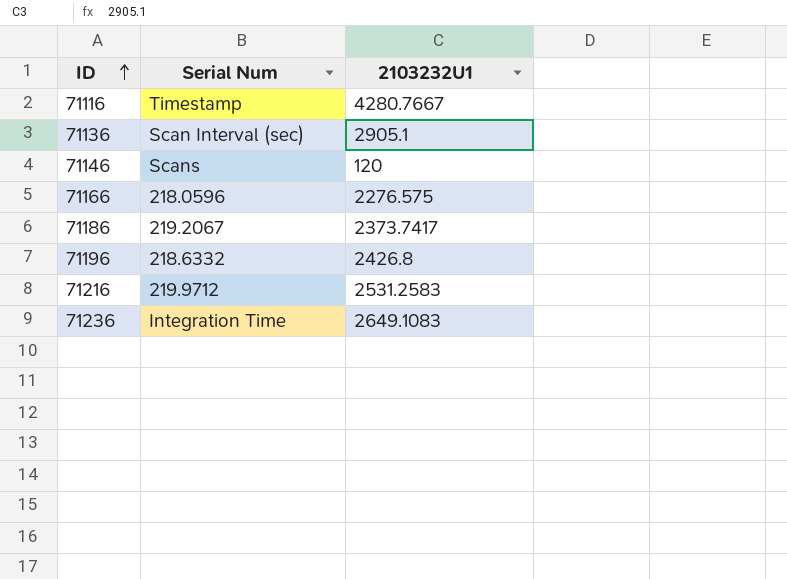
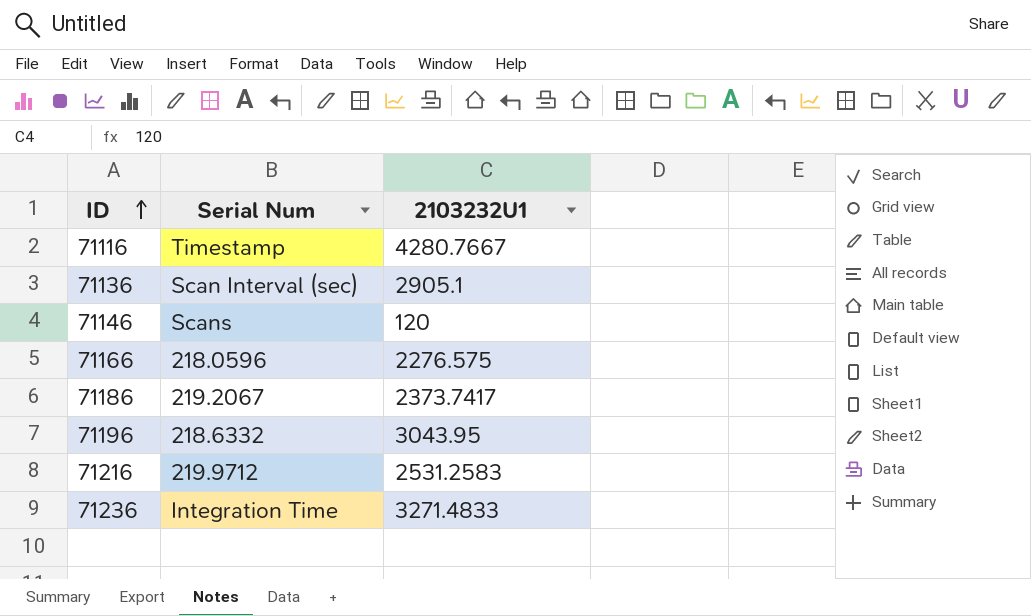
71196 | 2103232U1: 2426.8 -> 3043.95
71236 | 2103232U1: 2649.1083 -> 3271.4833

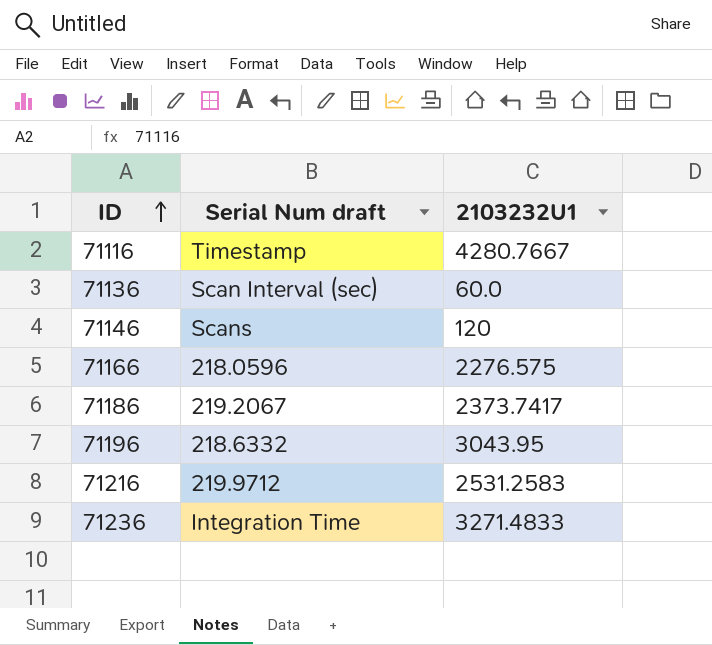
column name: Serial Num -> Serial Num draft
71136 | 2103232U1: 2905.1 -> 60.0

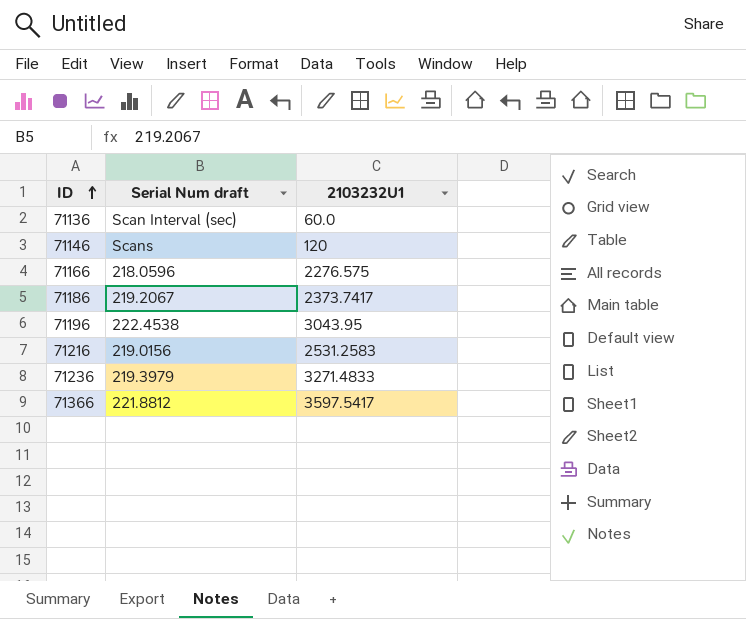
row 71116: Timestamp | 4280.7667 -> none
71196 | Serial Num draft: 218.6332 -> 222.4538
71216 | Serial Num draft: 219.9712 -> 219.0156
71236 | Serial Num draft: Integration Time -> 219.3979
row 71366: none -> 221.8812 | 3597.5417

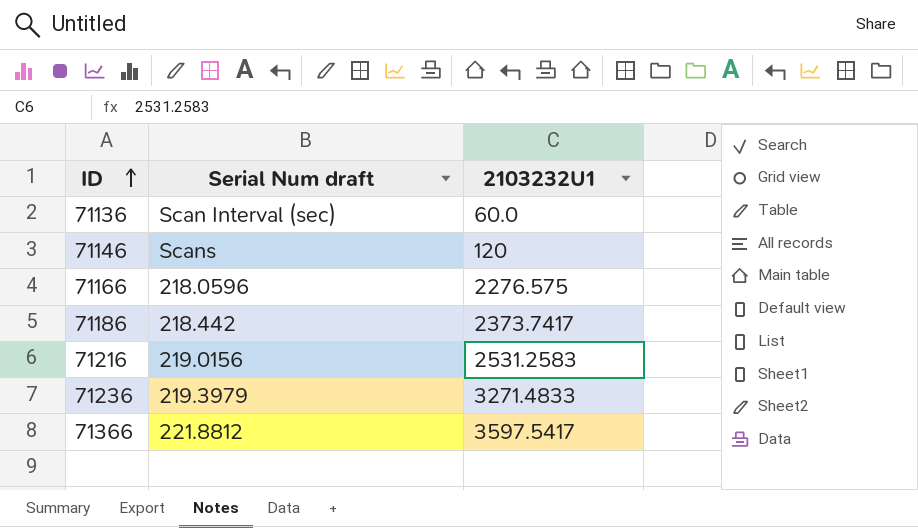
row 71196: 222.4538 | 3043.95 -> none
71186 | Serial Num draft: 219.2067 -> 218.442

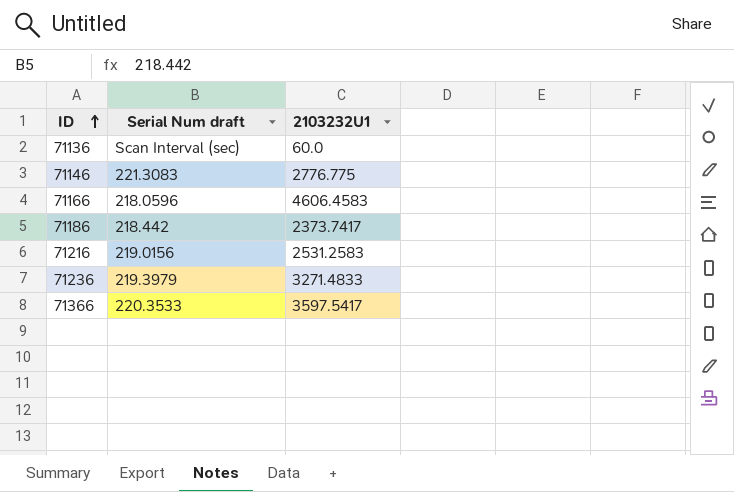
71146 | Serial Num draft: Scans -> 221.3083
71146 | 2103232U1: 120 -> 2776.775
71166 | 2103232U1: 2276.575 -> 4606.4583
71366 | Serial Num draft: 221.8812 -> 220.3533

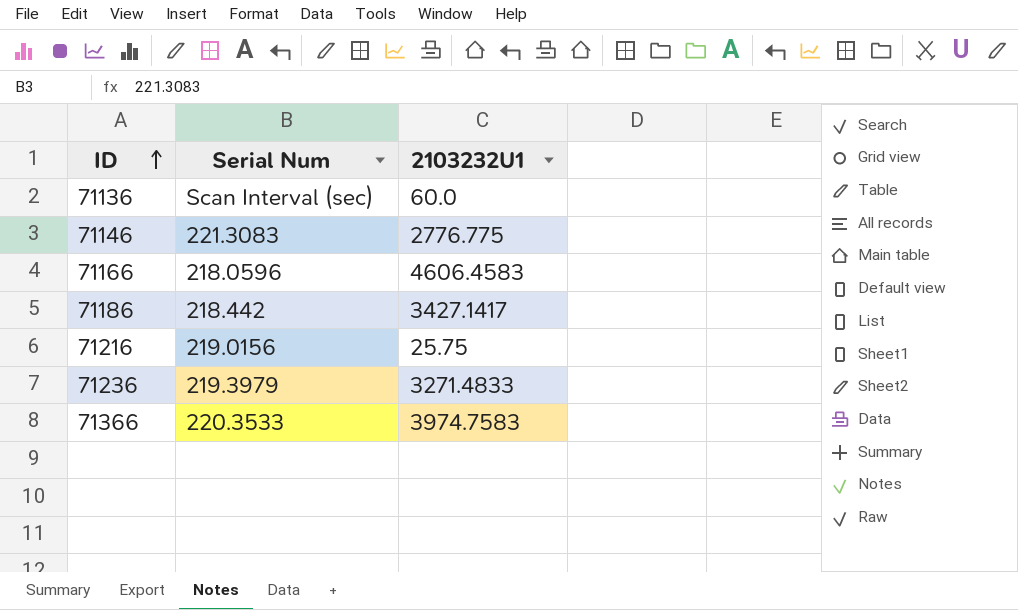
column name: Serial Num draft -> Serial Num
71186 | 2103232U1: 2373.7417 -> 3427.1417
71216 | 2103232U1: 2531.2583 -> 25.75
71366 | 2103232U1: 3597.5417 -> 3974.7583

